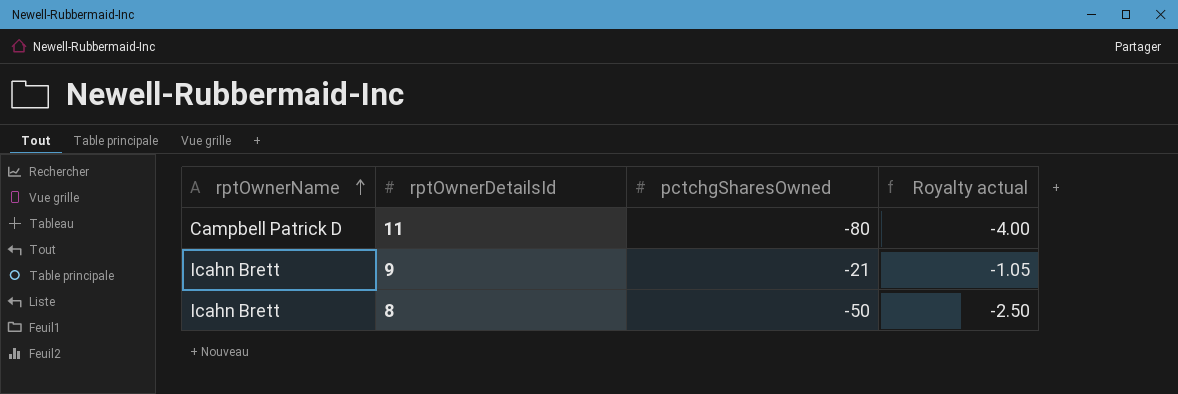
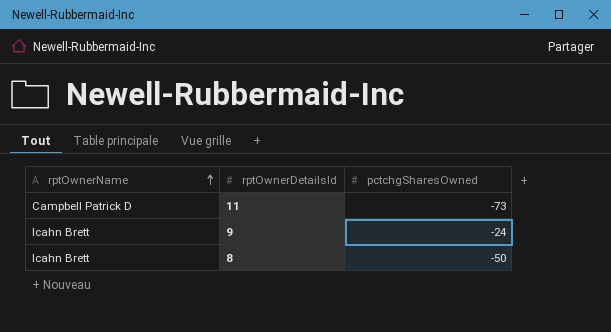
column Royalty actual | formula: [pctchgSharesOwned] * 0.05 -> none
11 | pctchgSharesOwned: -80 -> -73
9 | pctchgSharesOwned: -21 -> -24

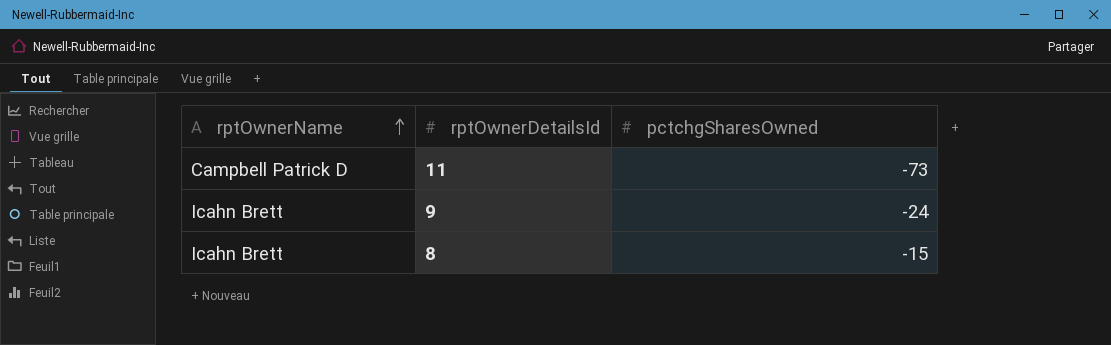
8 | pctchgSharesOwned: -50 -> -15

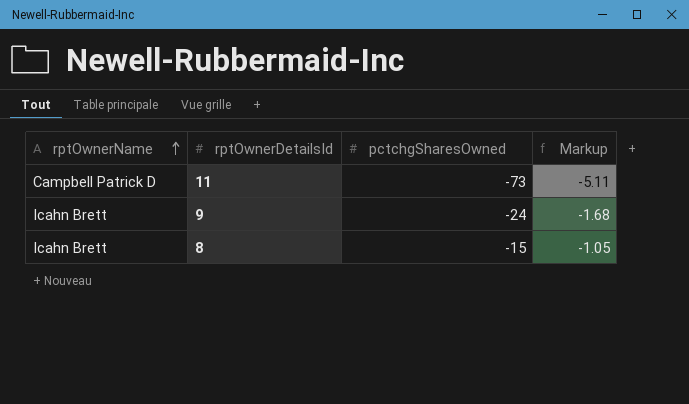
column Markup | formula: none -> [pctchgSharesOwned] * 0.07

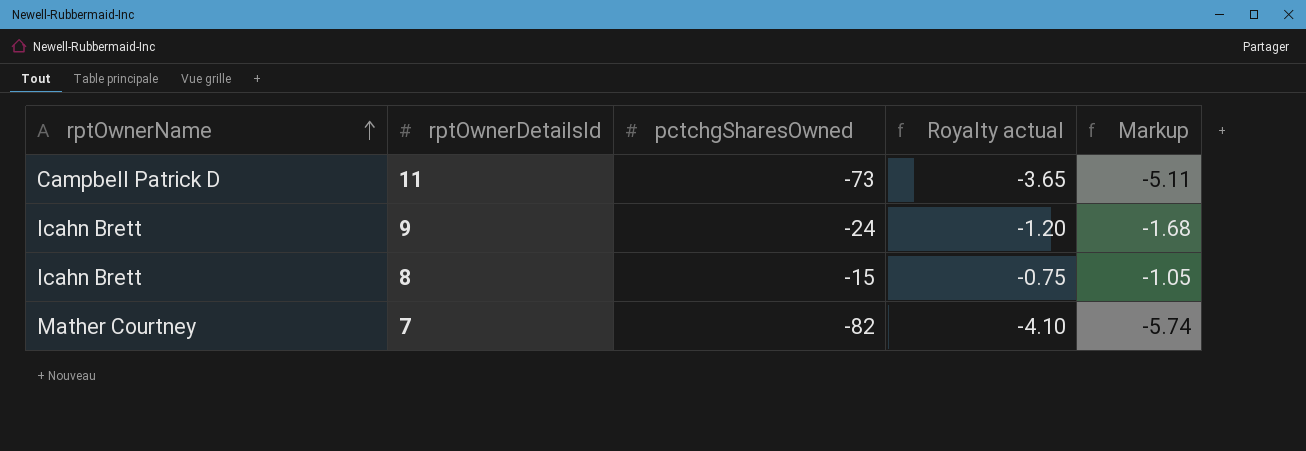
column Royalty actual | formula: none -> [pctchgSharesOwned] * 0.05
row 7: none -> Mather Courtney | -82 | -4.10 | -5.74

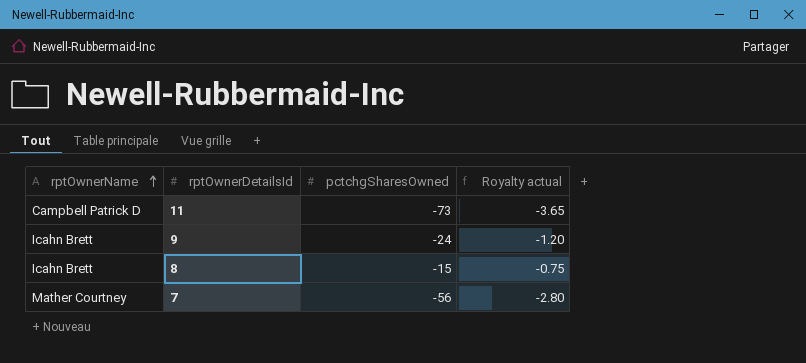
column Markup | formula: [pctchgSharesOwned] * 0.07 -> none
7 | pctchgSharesOwned: -82 -> -56
7 | Royalty actual: -4.10 -> -2.80

